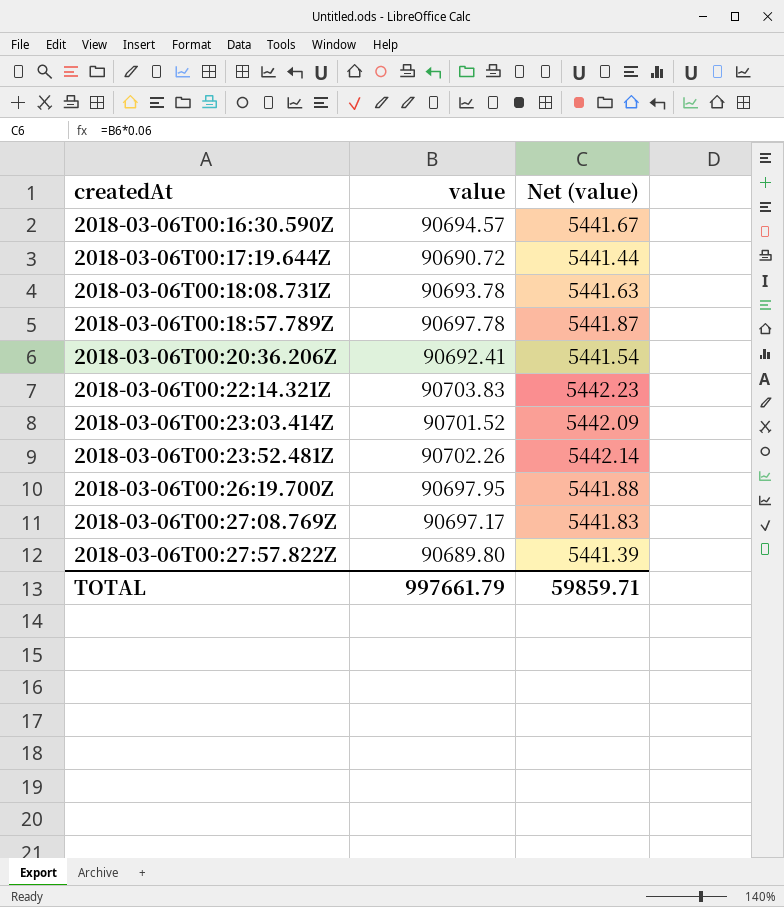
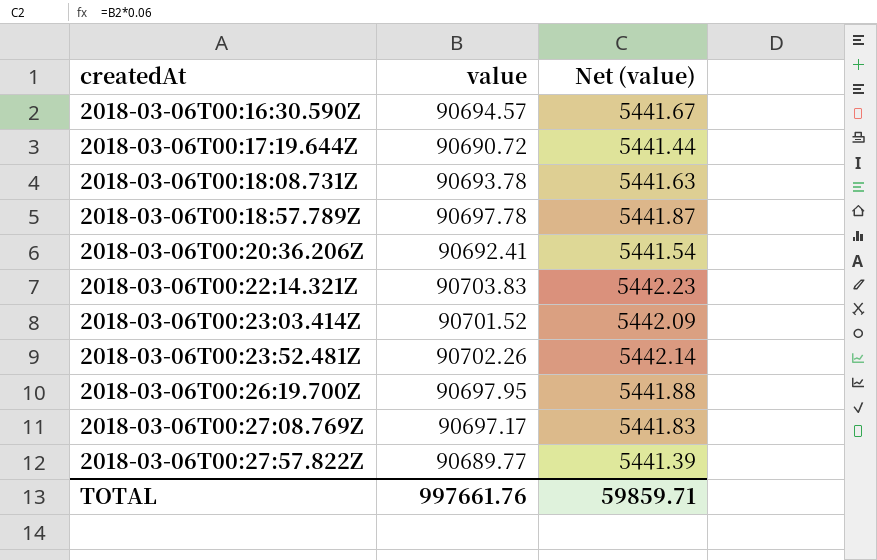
2018-03-06T00:27:57.822Z | value: 90689.80 -> 90689.77
TOTAL | value: 997661.79 -> 997661.76

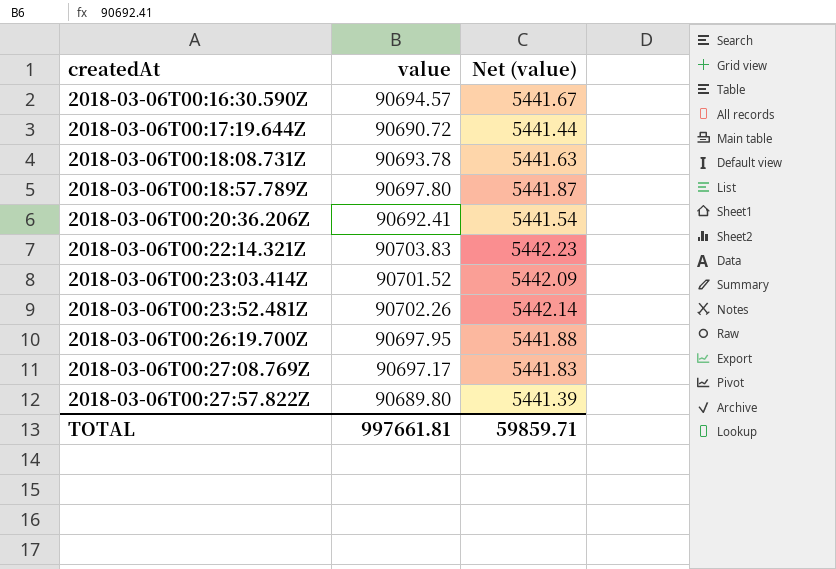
2018-03-06T00:18:57.789Z | value: 90697.78 -> 90697.80
2018-03-06T00:27:57.822Z | value: 90689.77 -> 90689.80
TOTAL | value: 997661.76 -> 997661.81

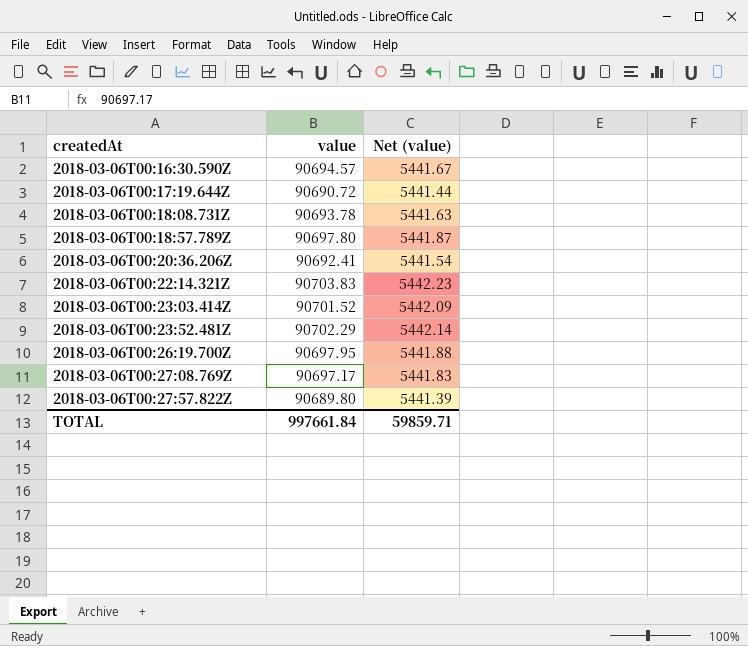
2018-03-06T00:23:52.481Z | value: 90702.26 -> 90702.29
TOTAL | value: 997661.81 -> 997661.84

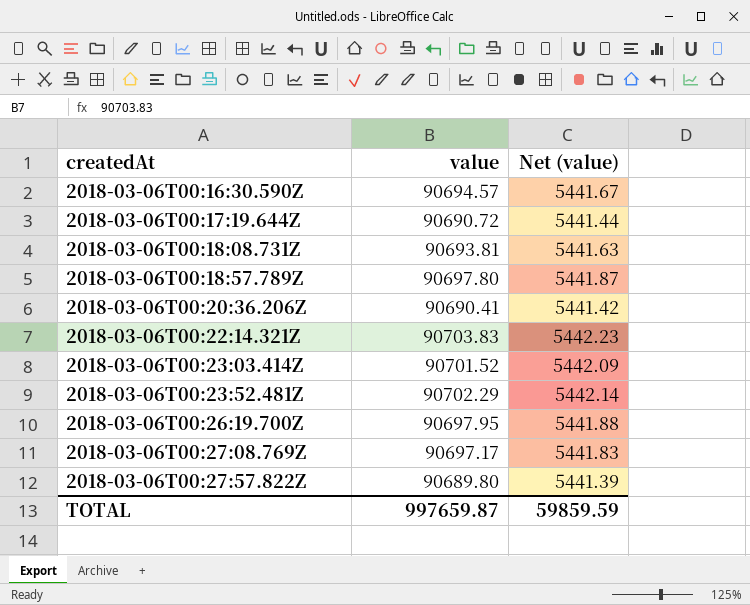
2018-03-06T00:18:08.731Z | value: 90693.78 -> 90693.81
2018-03-06T00:20:36.206Z | value: 90692.41 -> 90690.41
2018-03-06T00:20:36.206Z | Net (value): 5441.54 -> 5441.42
TOTAL | value: 997661.84 -> 997659.87
TOTAL | Net (value): 59859.71 -> 59859.59

